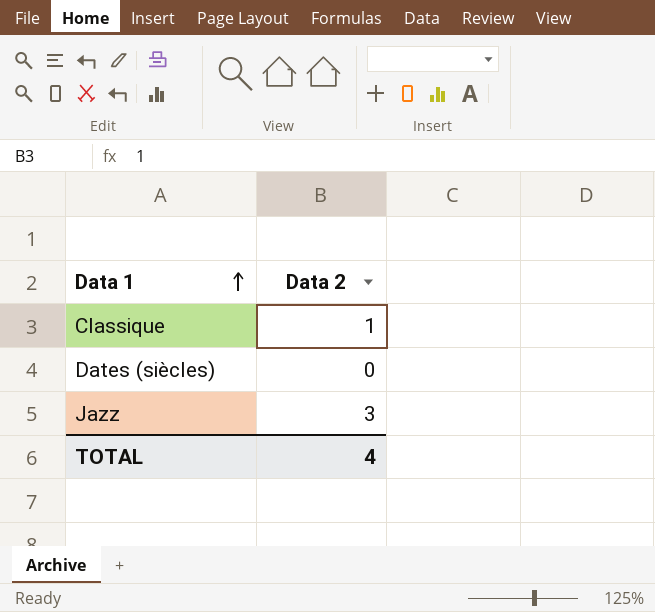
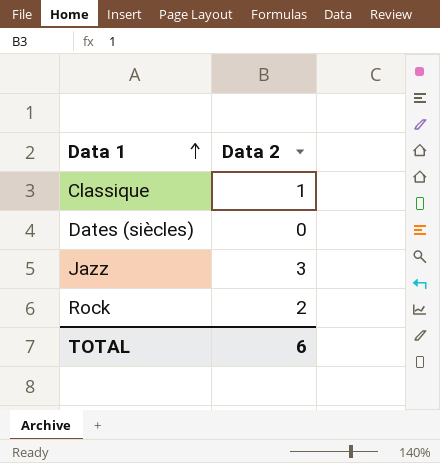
row Rock: none -> 2
TOTAL | Data 2: 4 -> 6

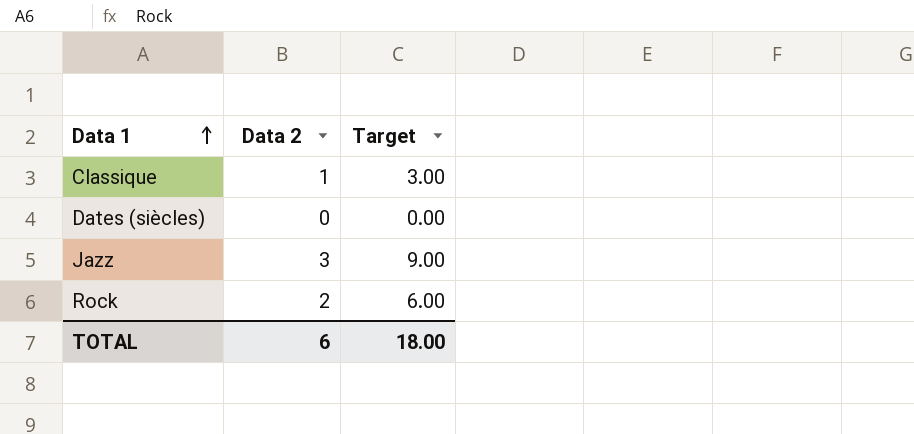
column Target | formula: none -> [Data 2] * 3

